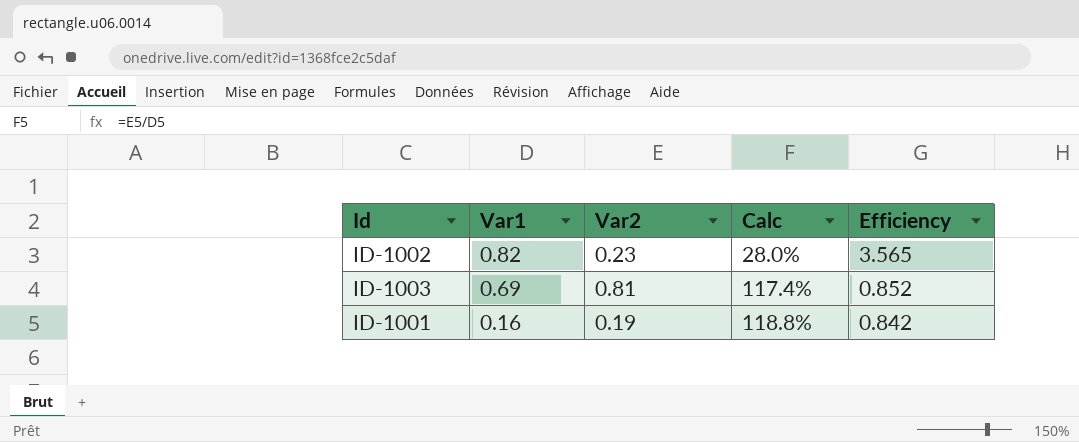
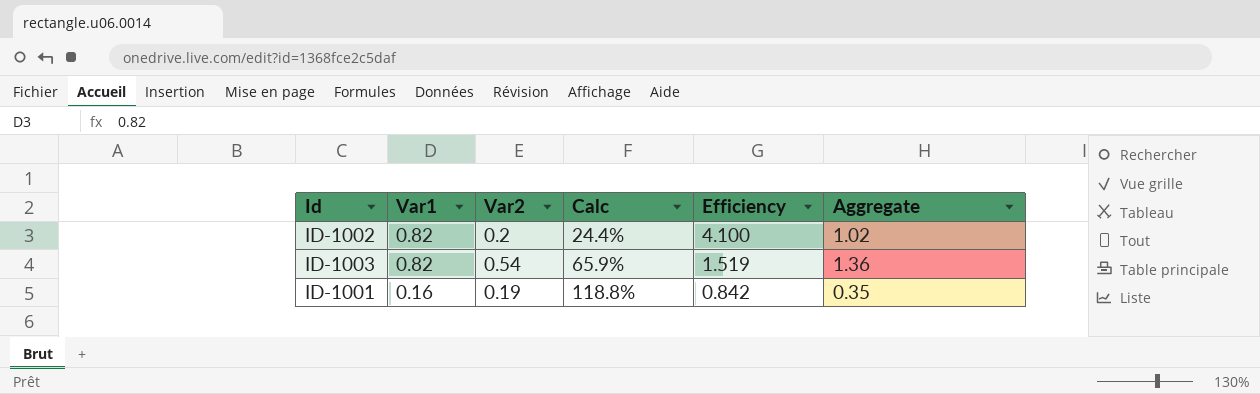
column Aggregate | formula: none -> [Var1] + [Var2]
ID-1002 | Var2: 0.23 -> 0.2
ID-1002 | Calc: 28.0% -> 24.4%
ID-1002 | Efficiency: 3.565 -> 4.100
ID-1003 | Var1: 0.69 -> 0.82
ID-1003 | Var2: 0.81 -> 0.54
ID-1003 | Calc: 117.4% -> 65.9%
ID-1003 | Efficiency: 0.852 -> 1.519

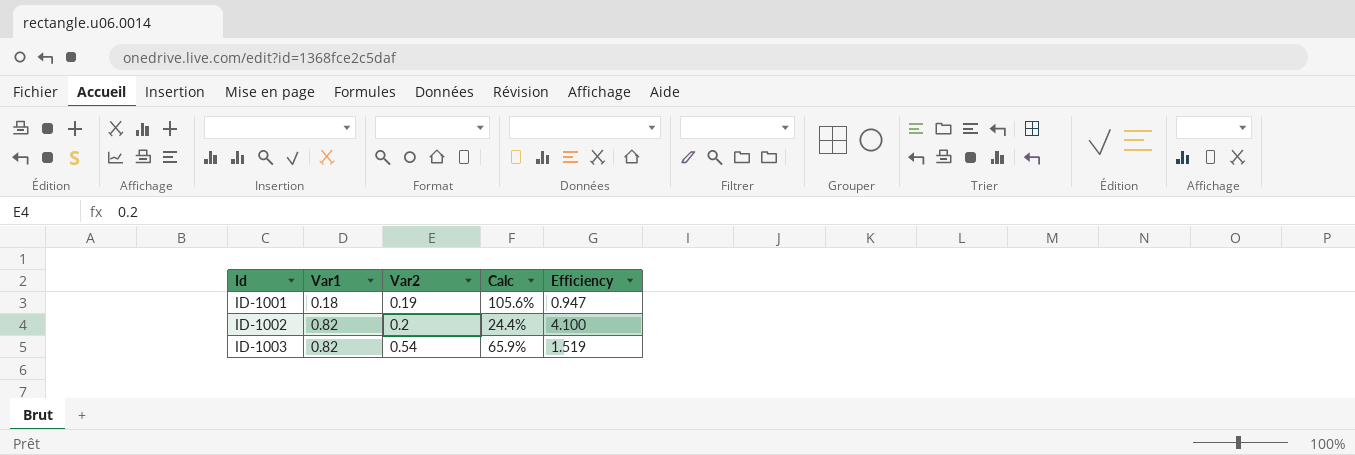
row order: Var1 descending -> Id ascending
column Aggregate | formula: [Var1] + [Var2] -> none
ID-1001 | Var1: 0.16 -> 0.18
ID-1001 | Calc: 118.8% -> 105.6%
ID-1001 | Efficiency: 0.842 -> 0.947

